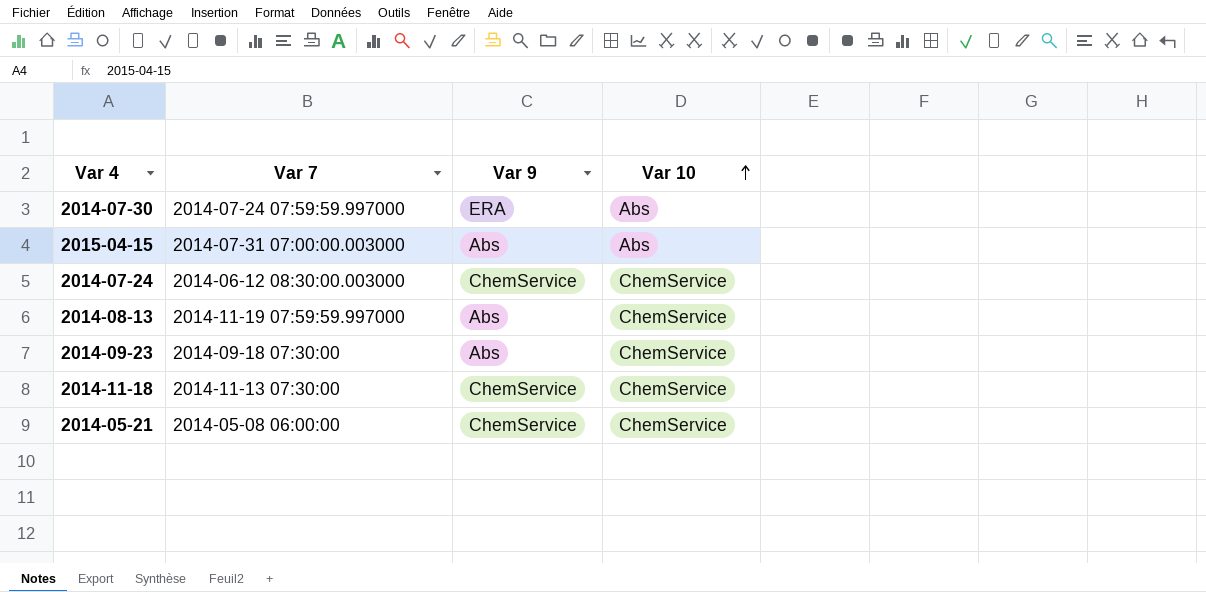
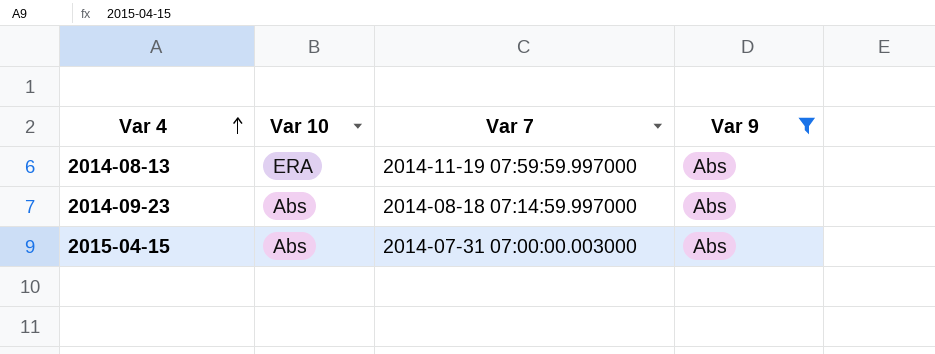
filter: none -> Var 9 = Abs
row order: Var 10 ascending -> Var 4 ascending
column Var 10 | position: 4 -> 2
2014-08-13 | Var 10: ChemService -> ERA
2014-09-23 | Var 10: ChemService -> Abs
2014-09-23 | Var 7: 2014-09-18 07:30:00 -> 2014-08-18 07:14:59.997000

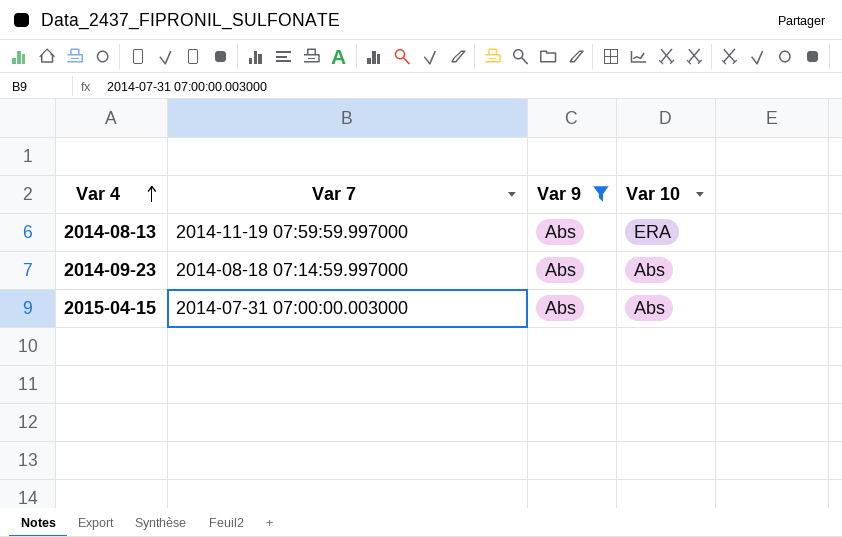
column Var 10 | position: 2 -> 4

